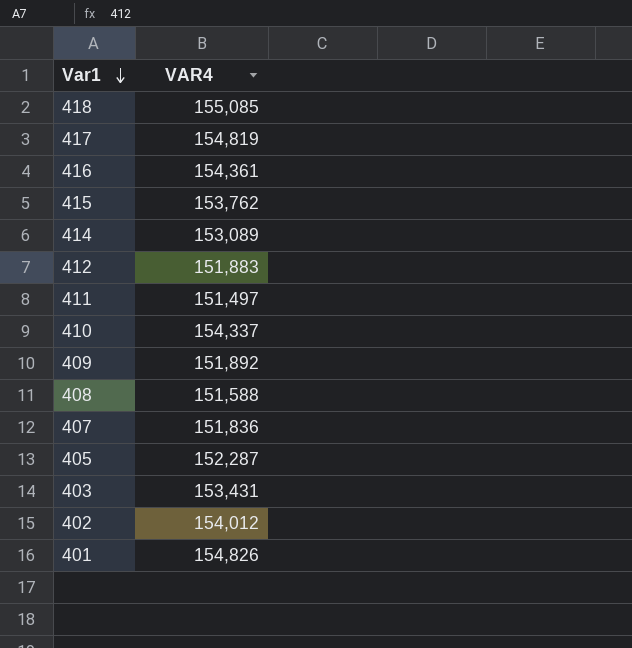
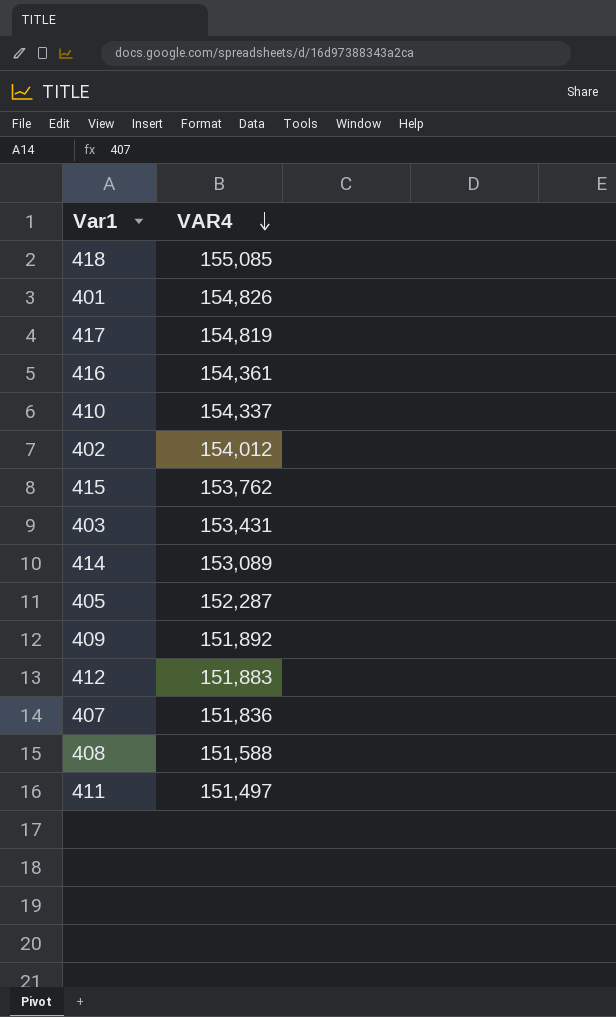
row order: Var1 descending -> VAR4 descending

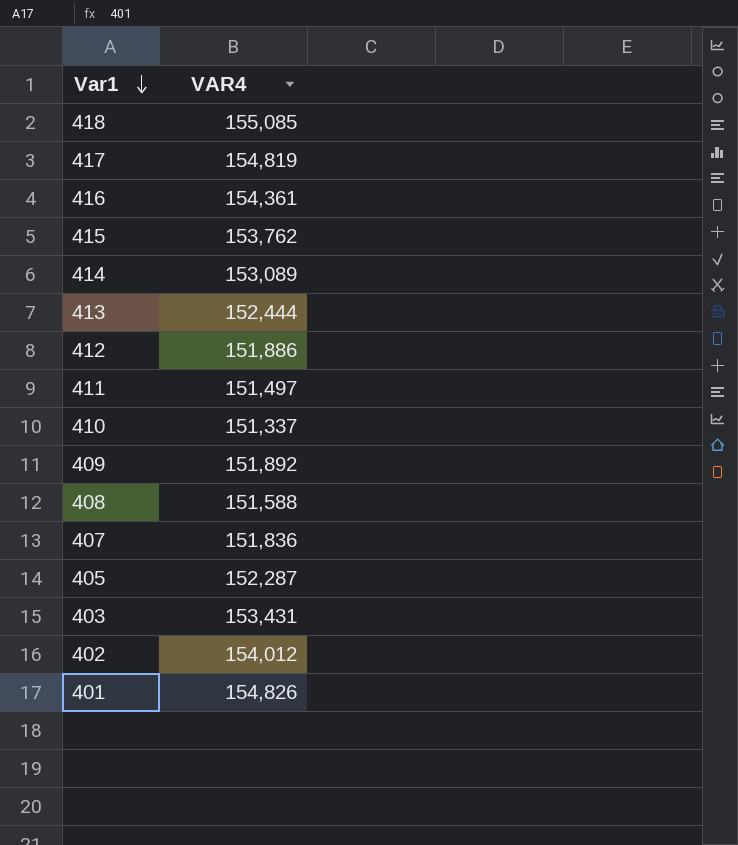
row order: VAR4 descending -> Var1 descending
row 413: none -> 152,444
412 | VAR4: 151,883 -> 151,886
410 | VAR4: 154,337 -> 151,337

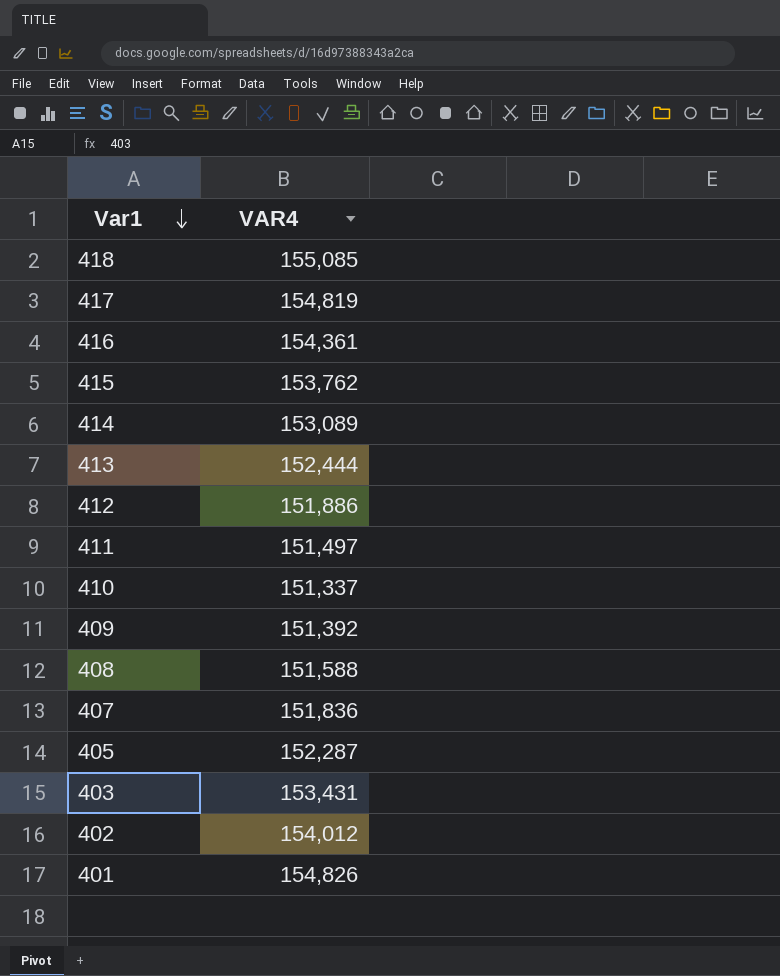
409 | VAR4: 151,892 -> 151,392

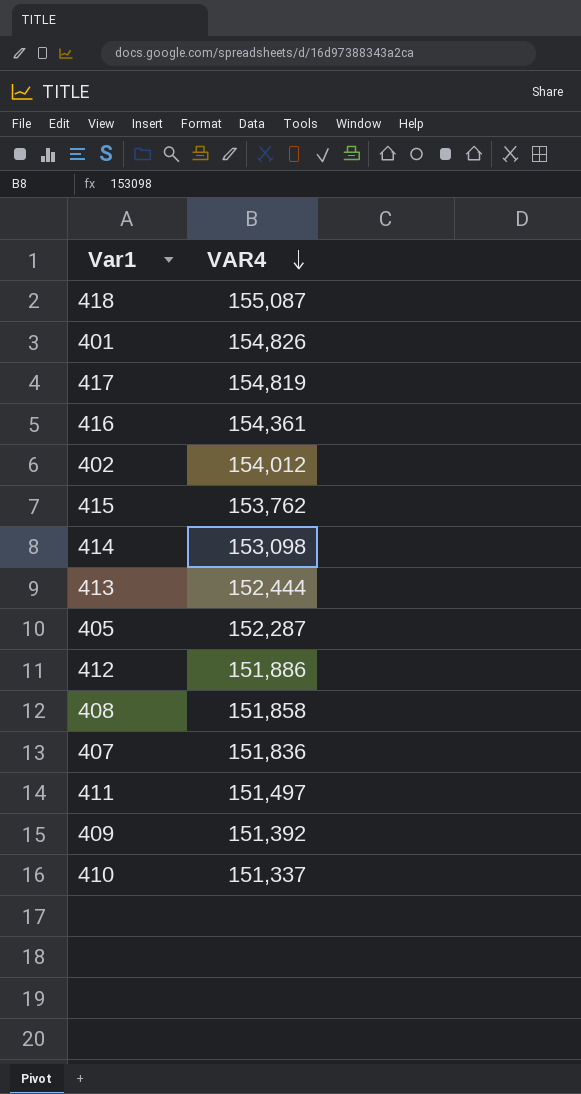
row order: Var1 descending -> VAR4 descending
row 403: 153,431 -> none
418 | VAR4: 155,085 -> 155,087
414 | VAR4: 153,089 -> 153,098
408 | VAR4: 151,588 -> 151,858

